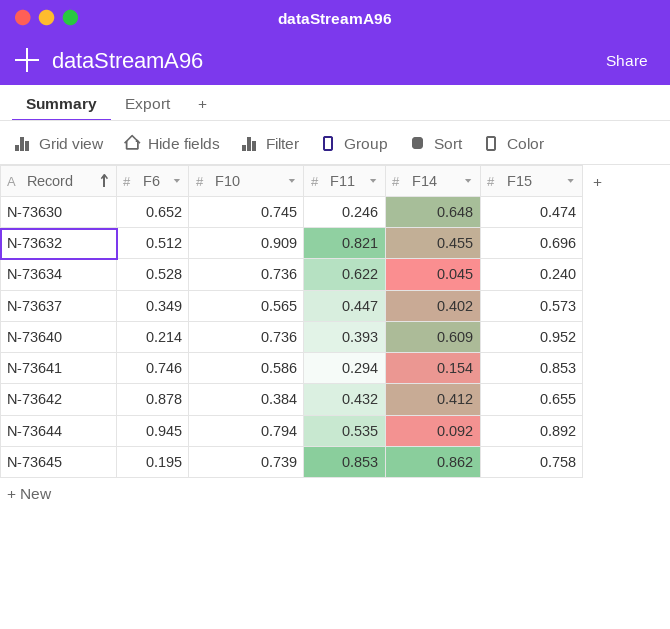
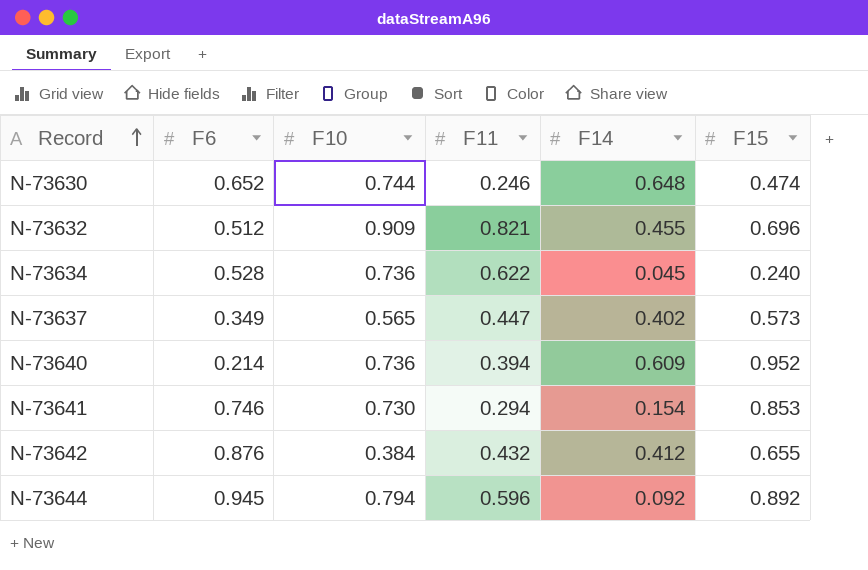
row N-73645: 0.195 | 0.739 | 0.853 | 0.862 | 0.758 -> none
N-73630 | F10: 0.745 -> 0.744
N-73640 | F11: 0.393 -> 0.394
N-73641 | F10: 0.586 -> 0.730
N-73642 | F6: 0.878 -> 0.876
N-73644 | F11: 0.535 -> 0.596

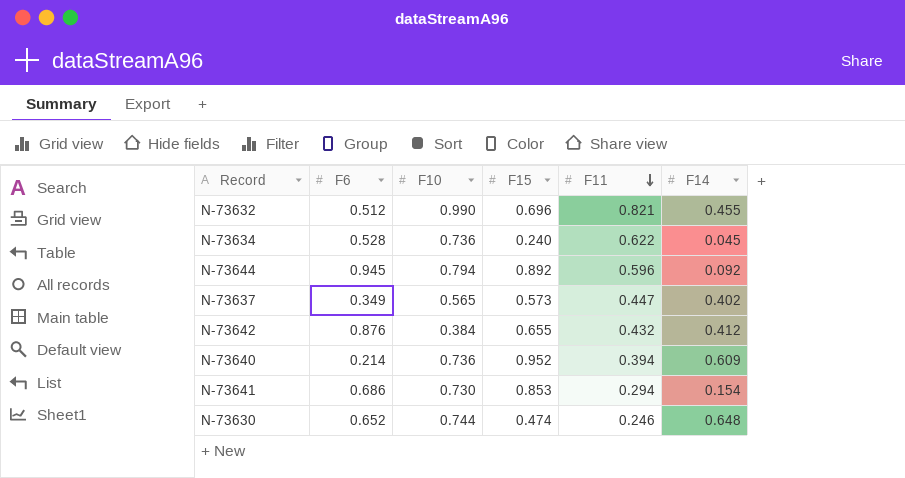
row order: Record ascending -> F11 descending
column F15 | position: 6 -> 4
N-73632 | F10: 0.909 -> 0.990
N-73641 | F6: 0.746 -> 0.686

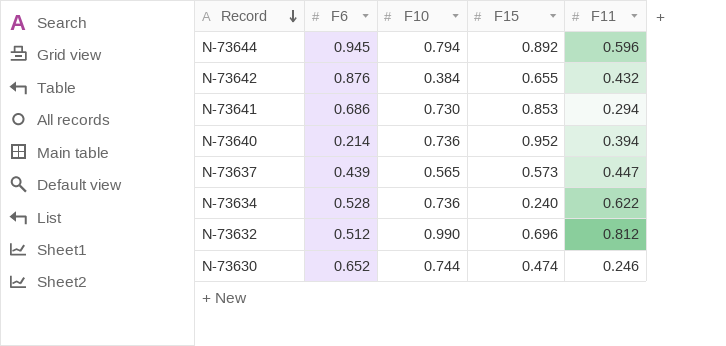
row order: F11 descending -> Record descending
column F14 | position: 6 -> none
N-73637 | F6: 0.349 -> 0.439
N-73632 | F11: 0.821 -> 0.812

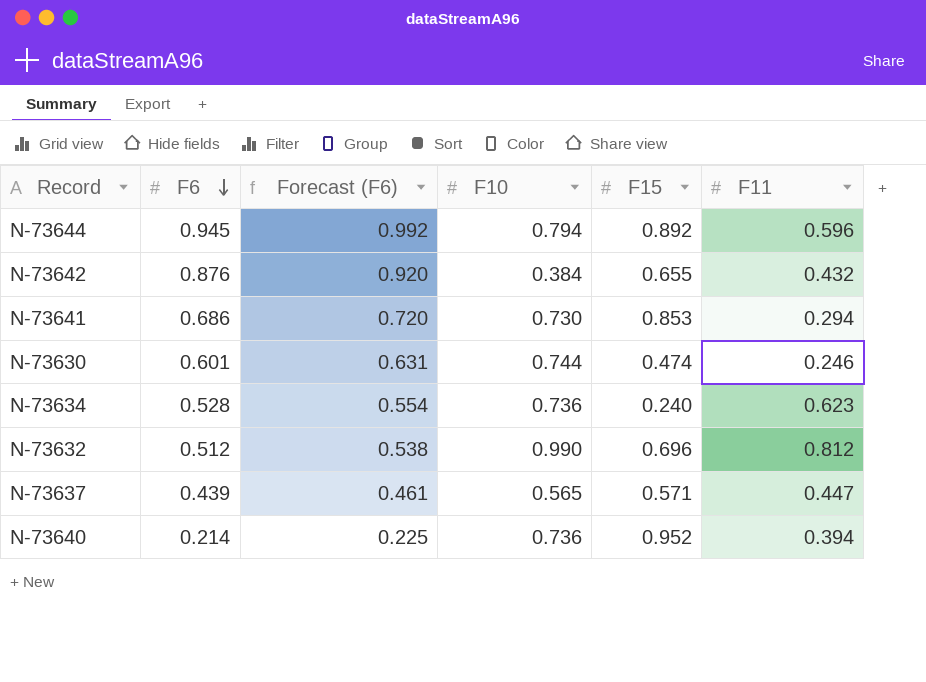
row order: Record descending -> F6 descending
column Forecast (F6) | formula: none -> [F6] * 1.05
N-73630 | F6: 0.652 -> 0.601
N-73634 | F11: 0.622 -> 0.623
N-73637 | F15: 0.573 -> 0.571

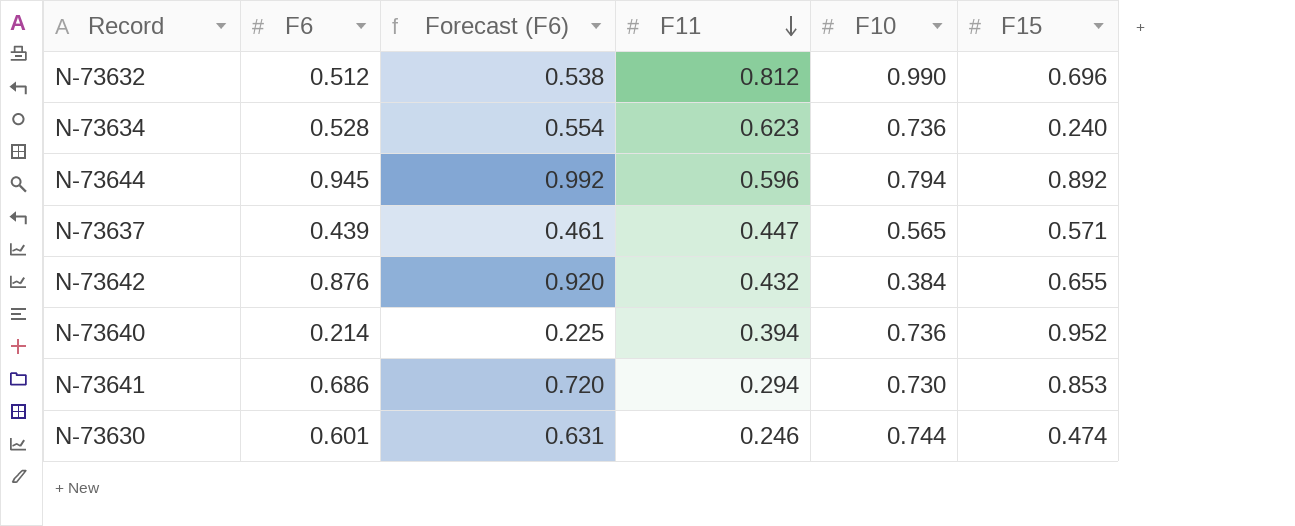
row order: F6 descending -> F11 descending
column F11 | position: 6 -> 4

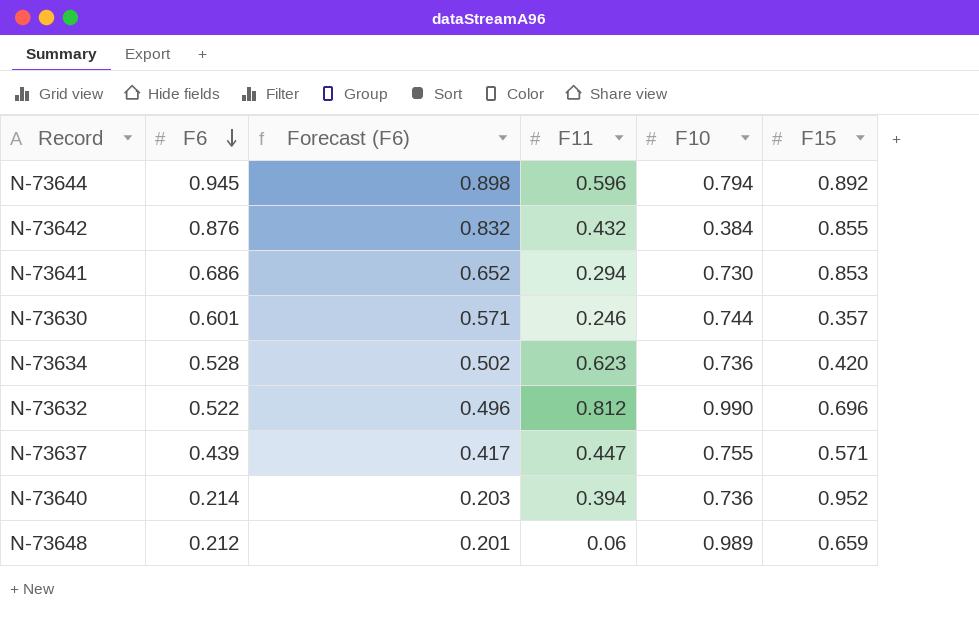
row order: F11 descending -> F6 descending
column Forecast (F6) | formula: [F6] * 1.05 -> [F6] * 0.95
N-73642 | F15: 0.655 -> 0.855
N-73630 | F15: 0.474 -> 0.357
N-73634 | F15: 0.240 -> 0.420
N-73632 | F6: 0.512 -> 0.522
N-73637 | F10: 0.565 -> 0.755
row N-73648: none -> 0.212 | 0.201 | 0.06 | 0.989 | 0.659

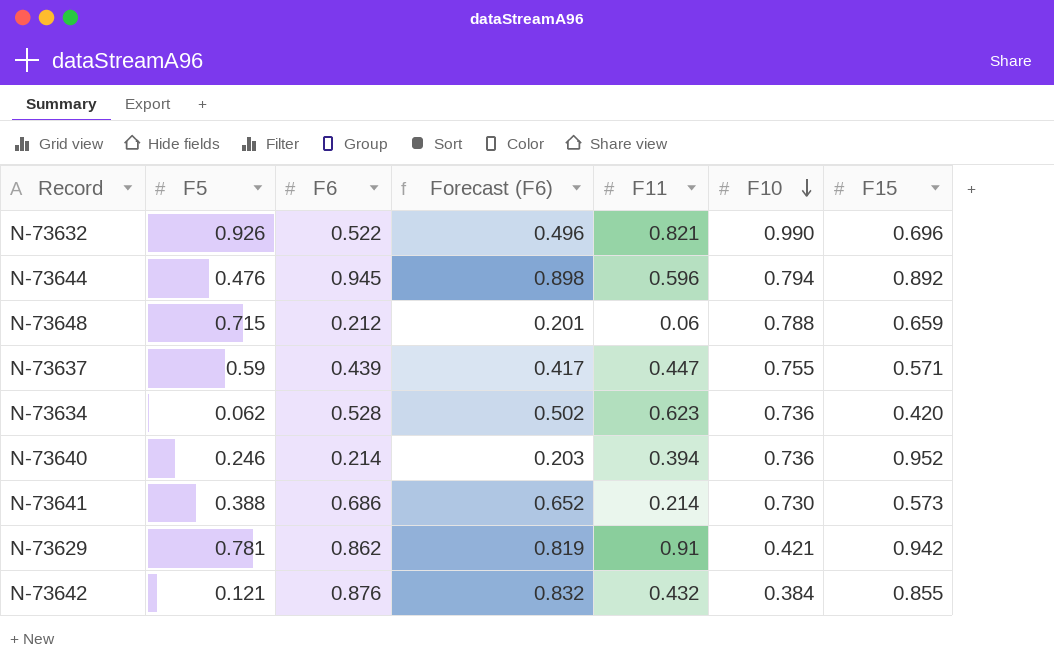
row order: F6 descending -> F10 descending
column F5 | position: none -> 2
row N-73630: 0.601 | 0.571 | 0.246 | 0.744 | 0.357 -> none
N-73632 | F11: 0.812 -> 0.821
N-73648 | F10: 0.989 -> 0.788
N-73641 | F11: 0.294 -> 0.214
N-73641 | F15: 0.853 -> 0.573
row N-73629: none -> 0.781 | 0.862 | 0.819 | 0.91 | 0.421 | 0.942

